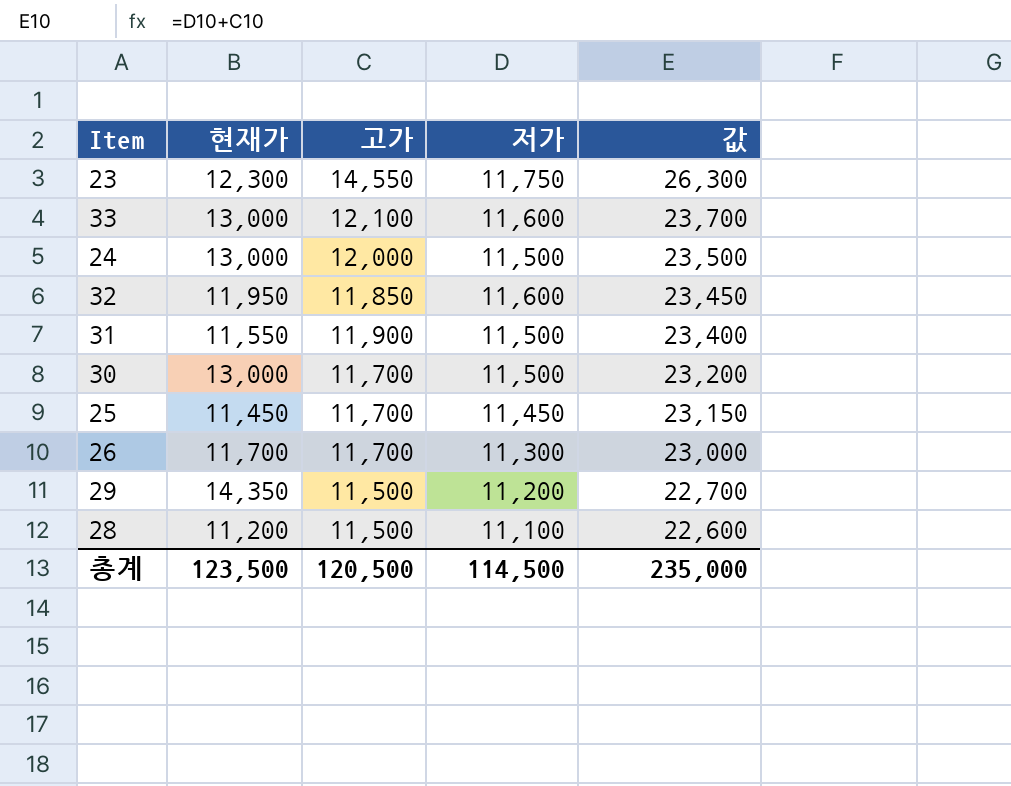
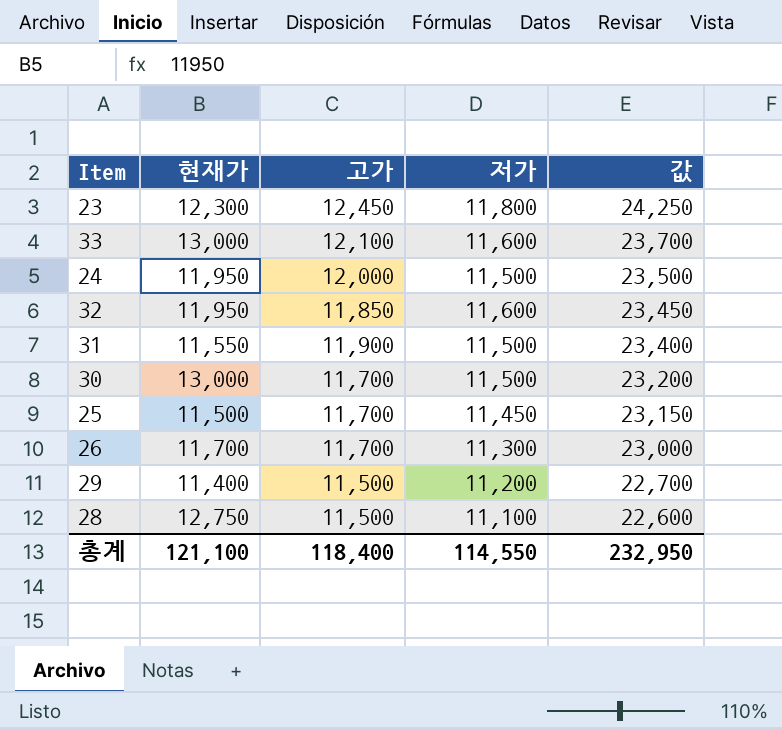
23 | 고가: 14,550 -> 12,450
23 | 저가: 11,750 -> 11,800
23 | 값: 26,300 -> 24,250
24 | 현재가: 13,000 -> 11,950
25 | 현재가: 11,450 -> 11,500
29 | 현재가: 14,350 -> 11,400
28 | 현재가: 11,200 -> 12,750
총계 | 현재가: 123,500 -> 121,100
총계 | 고가: 120,500 -> 118,400
총계 | 저가: 114,500 -> 114,550
총계 | 값: 235,000 -> 232,950

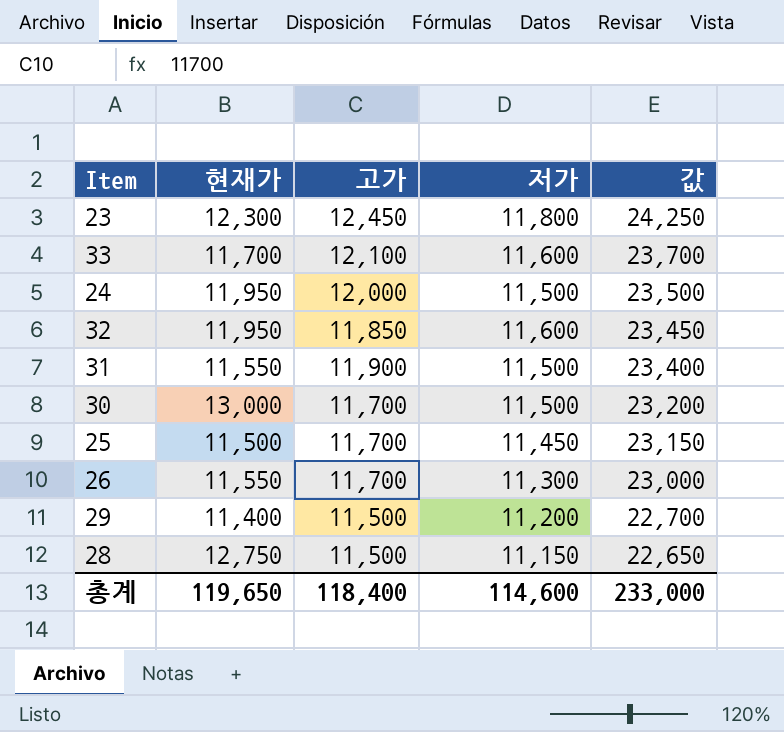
33 | 현재가: 13,000 -> 11,700
26 | 현재가: 11,700 -> 11,550
28 | 저가: 11,100 -> 11,150
28 | 값: 22,600 -> 22,650
총계 | 현재가: 121,100 -> 119,650
총계 | 저가: 114,550 -> 114,600
총계 | 값: 232,950 -> 233,000

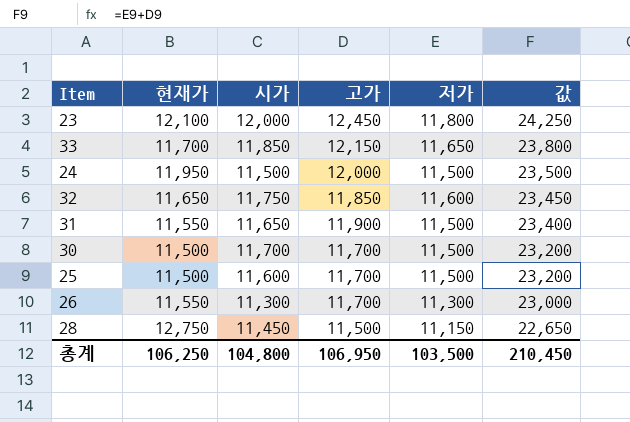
column 시가 | position: none -> 3
row 29: 11,400 | 11,500 | 11,200 | 22,700 -> none
23 | 현재가: 12,300 -> 12,100
33 | 고가: 12,100 -> 12,150
33 | 저가: 11,600 -> 11,650
33 | 값: 23,700 -> 23,800
32 | 현재가: 11,950 -> 11,650
30 | 현재가: 13,000 -> 11,500
25 | 저가: 11,450 -> 11,500
25 | 값: 23,150 -> 23,200
총계 | 현재가: 119,650 -> 106,250
총계 | 고가: 118,400 -> 106,950
총계 | 저가: 114,600 -> 103,500
총계 | 값: 233,000 -> 210,450

